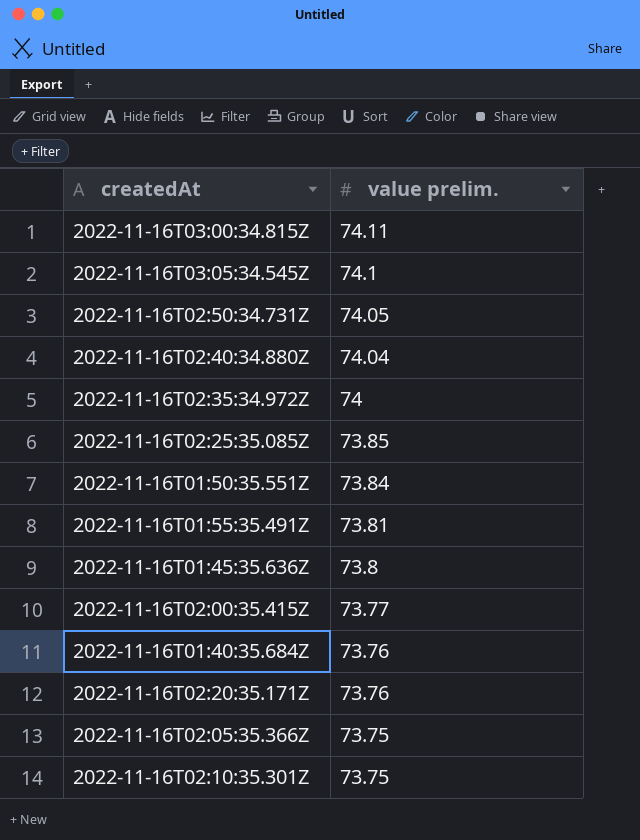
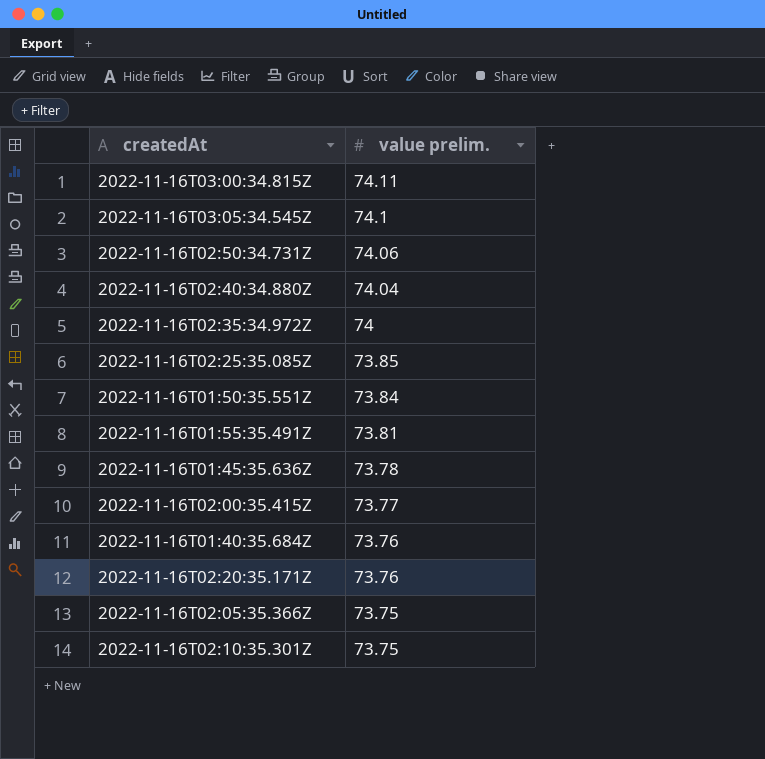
2022-11-16T02:50:34.731Z | value prelim.: 74.05 -> 74.06
2022-11-16T01:45:35.636Z | value prelim.: 73.8 -> 73.78

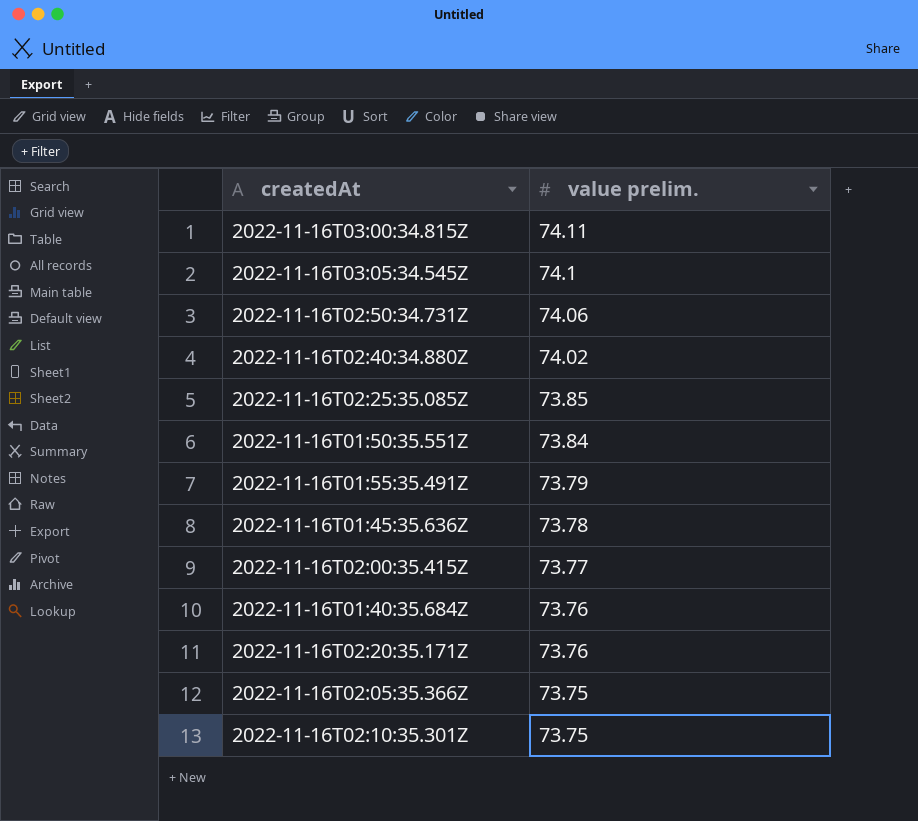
row 2022-11-16T02:35:34.972Z: 74 -> none
2022-11-16T02:40:34.880Z | value prelim.: 74.04 -> 74.02
2022-11-16T01:55:35.491Z | value prelim.: 73.81 -> 73.79

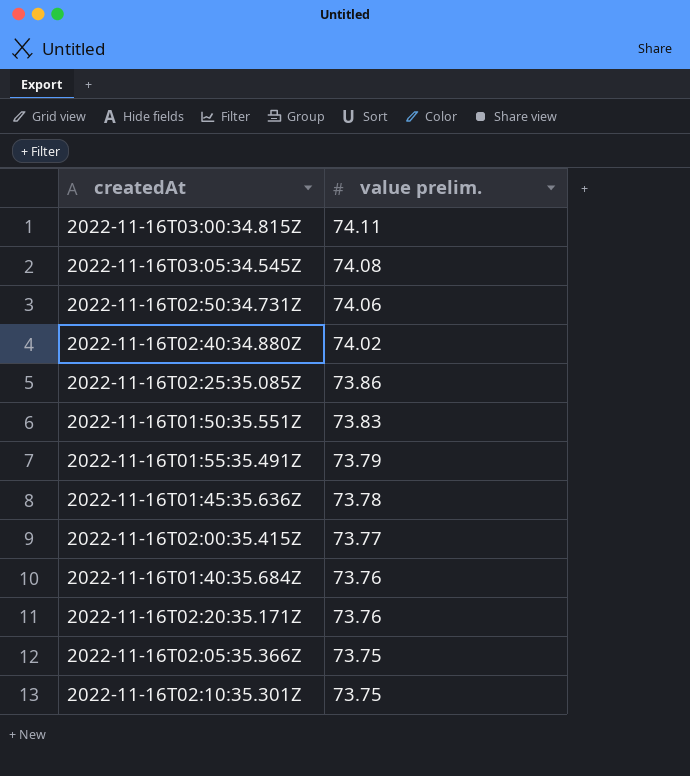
2022-11-16T03:05:34.545Z | value prelim.: 74.1 -> 74.08
2022-11-16T02:25:35.085Z | value prelim.: 73.85 -> 73.86
2022-11-16T01:50:35.551Z | value prelim.: 73.84 -> 73.83

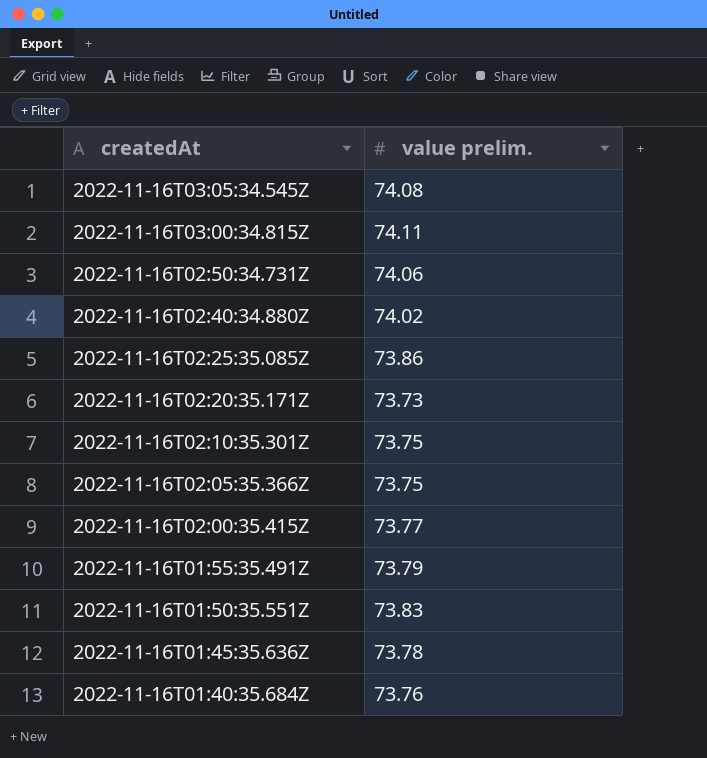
row order: value prelim. descending -> createdAt descending
2022-11-16T02:20:35.171Z | value prelim.: 73.76 -> 73.73

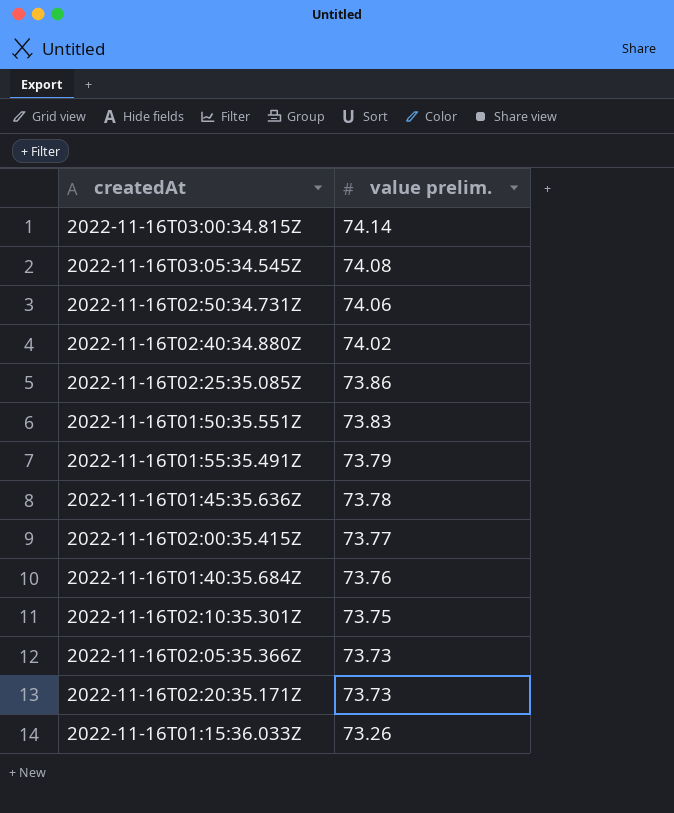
row order: createdAt descending -> value prelim. descending
2022-11-16T03:00:34.815Z | value prelim.: 74.11 -> 74.14
2022-11-16T02:05:35.366Z | value prelim.: 73.75 -> 73.73
row 2022-11-16T01:15:36.033Z: none -> 73.26

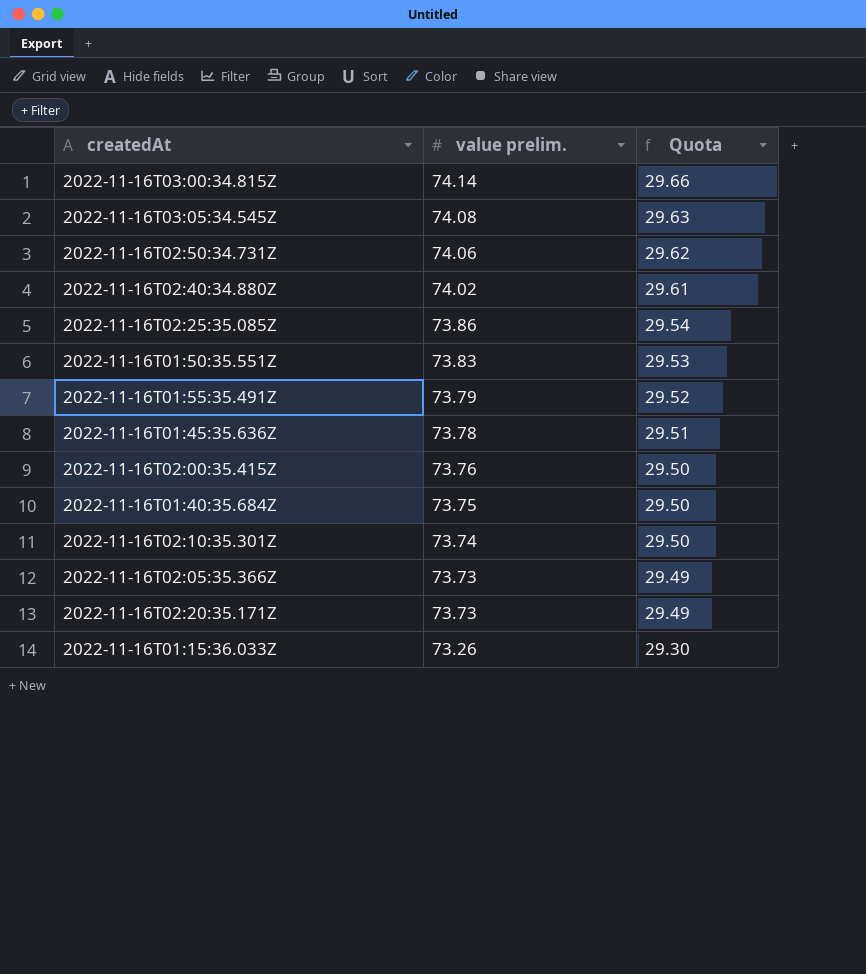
column Quota | formula: none -> [value prelim.] * 0.4
2022-11-16T02:00:35.415Z | value prelim.: 73.77 -> 73.76
2022-11-16T01:40:35.684Z | value prelim.: 73.76 -> 73.75
2022-11-16T02:10:35.301Z | value prelim.: 73.75 -> 73.74

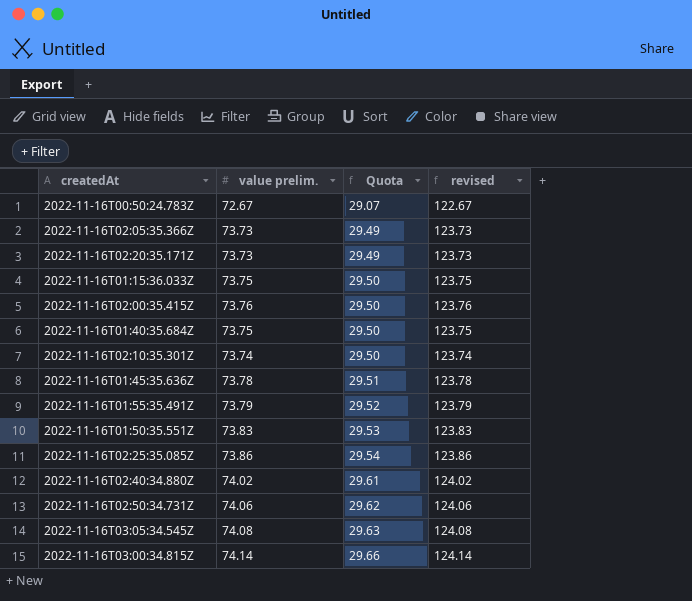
row order: value prelim. descending -> Quota ascending
column revised | formula: none -> [value prelim.] + 50
row 2022-11-16T00:50:24.783Z: none -> 72.67 | 29.07 | 122.67
2022-11-16T01:15:36.033Z | value prelim.: 73.26 -> 73.75
2022-11-16T01:15:36.033Z | Quota: 29.30 -> 29.50

